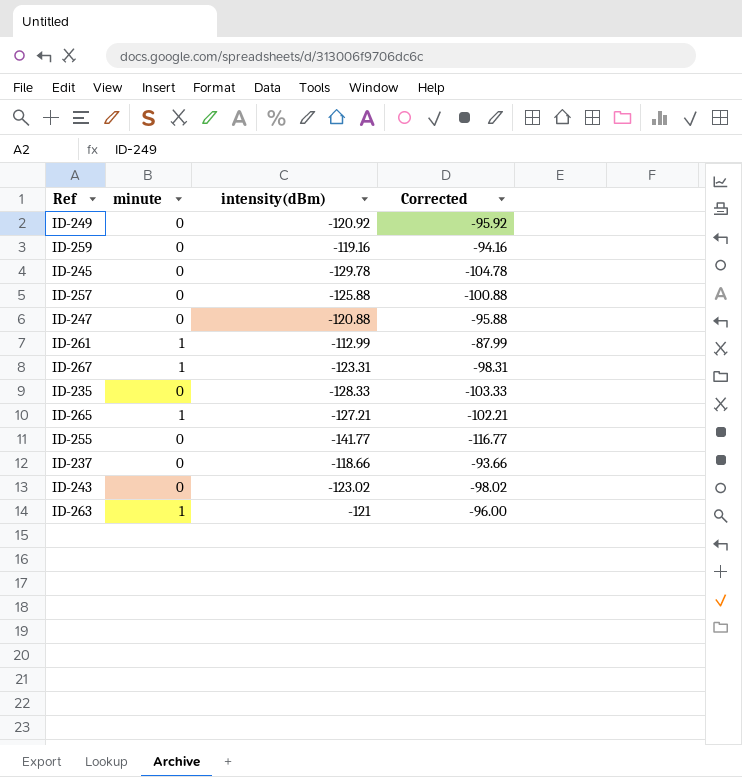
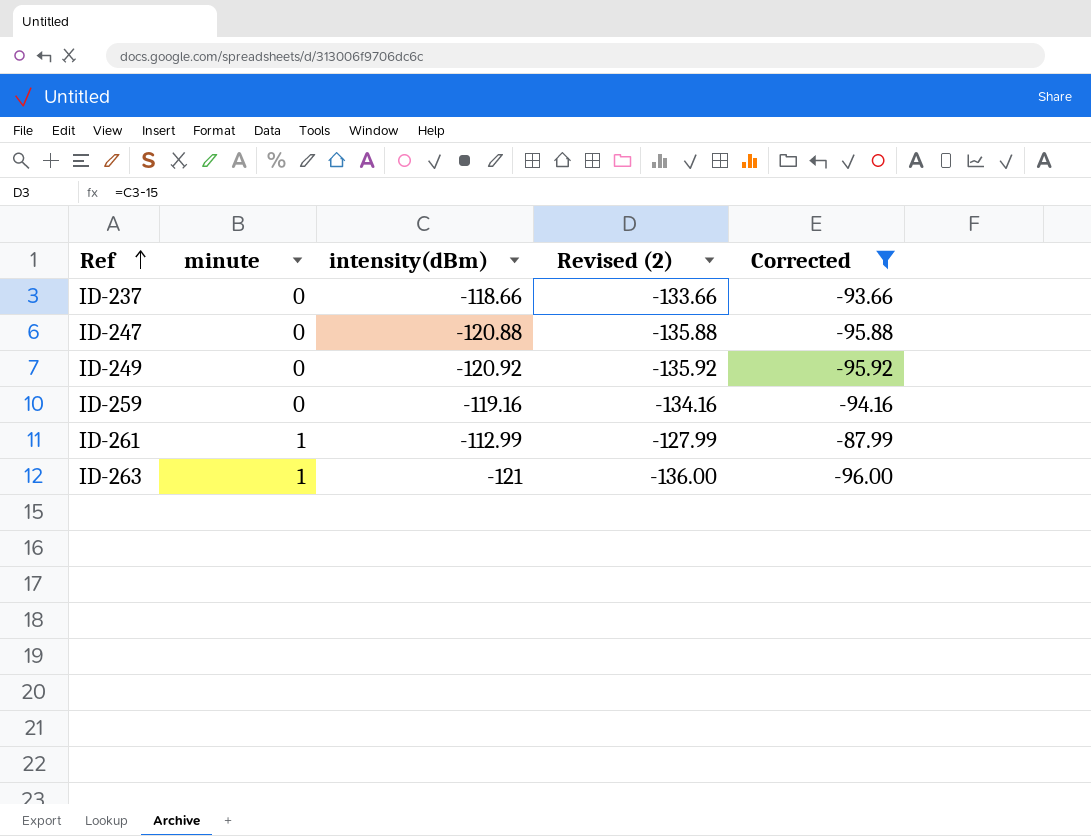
filter: none -> Corrected >= -96.00
row order: none -> Ref ascending
column Revised (2) | formula: none -> [intensity(dBm)] - 15

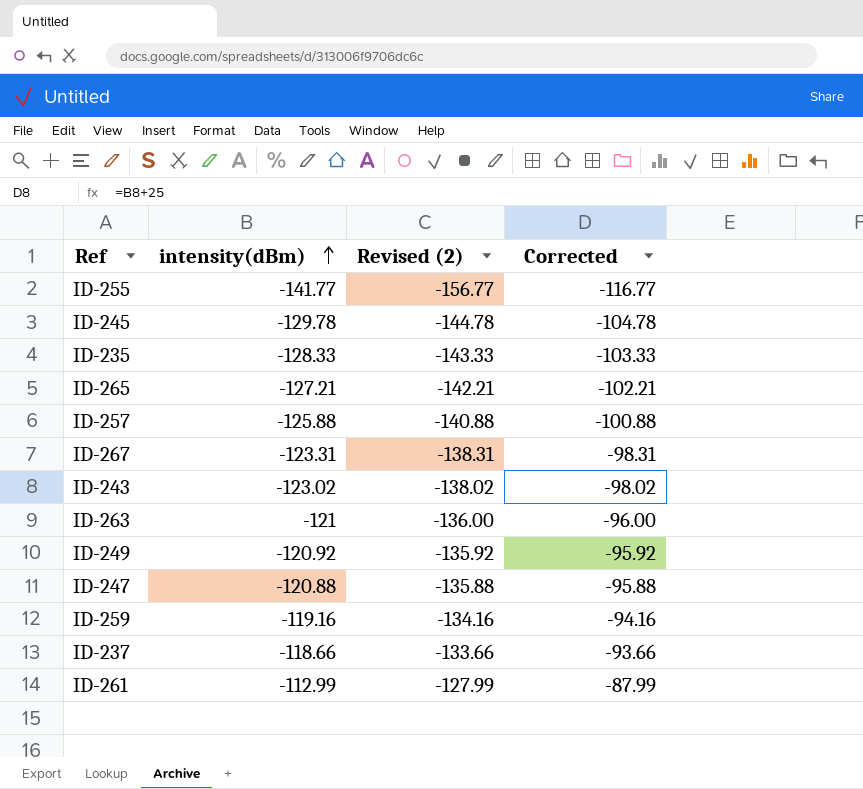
filter: Corrected >= -96.00 -> none
row order: Ref ascending -> intensity(dBm) ascending
column minute | position: 2 -> none

